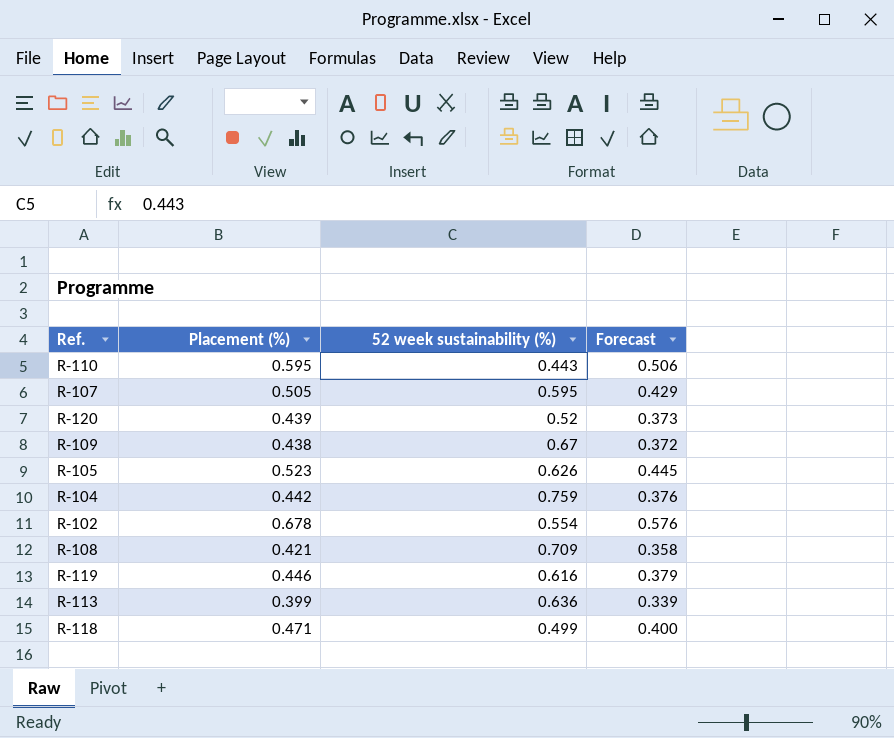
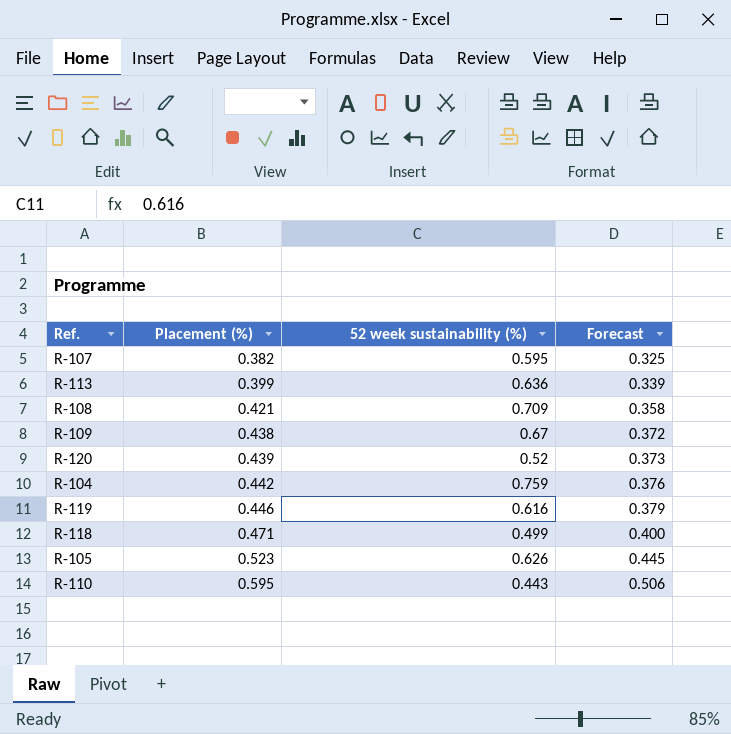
row order: none -> Placement (%) ascending
row R-102: 0.678 | 0.554 | 0.576 -> none
R-107 | Placement (%): 0.505 -> 0.382
R-107 | Forecast: 0.429 -> 0.325

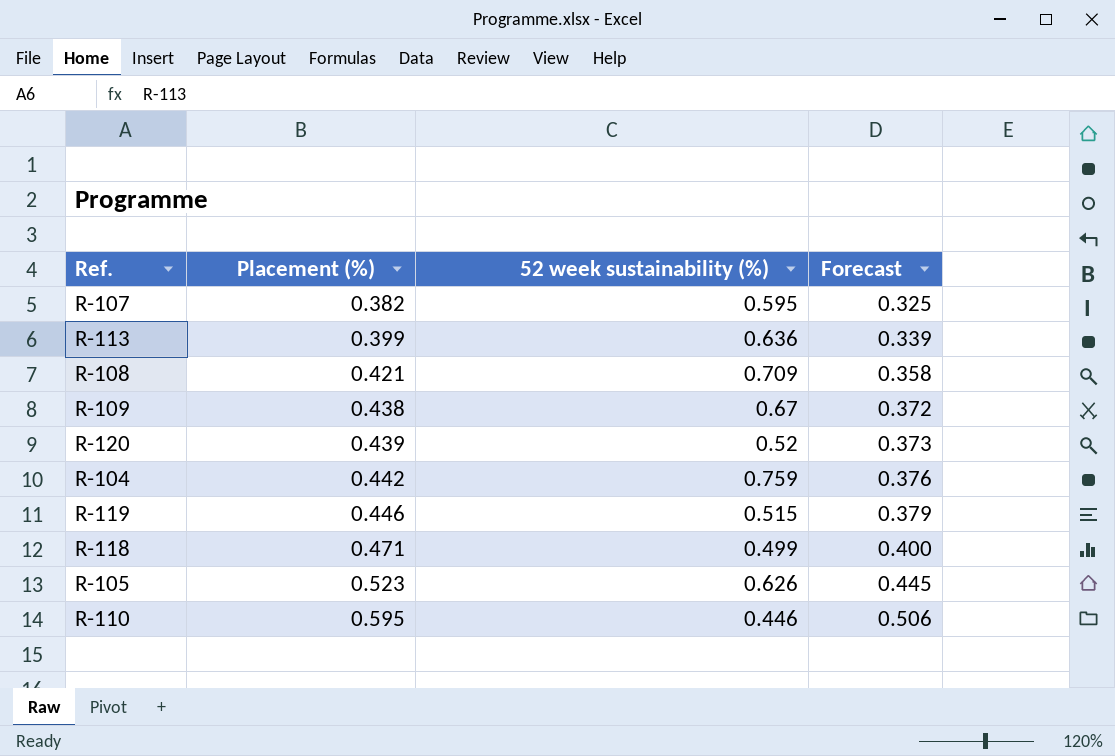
R-119 | 52 week sustainability (%): 0.616 -> 0.515
R-110 | 52 week sustainability (%): 0.443 -> 0.446

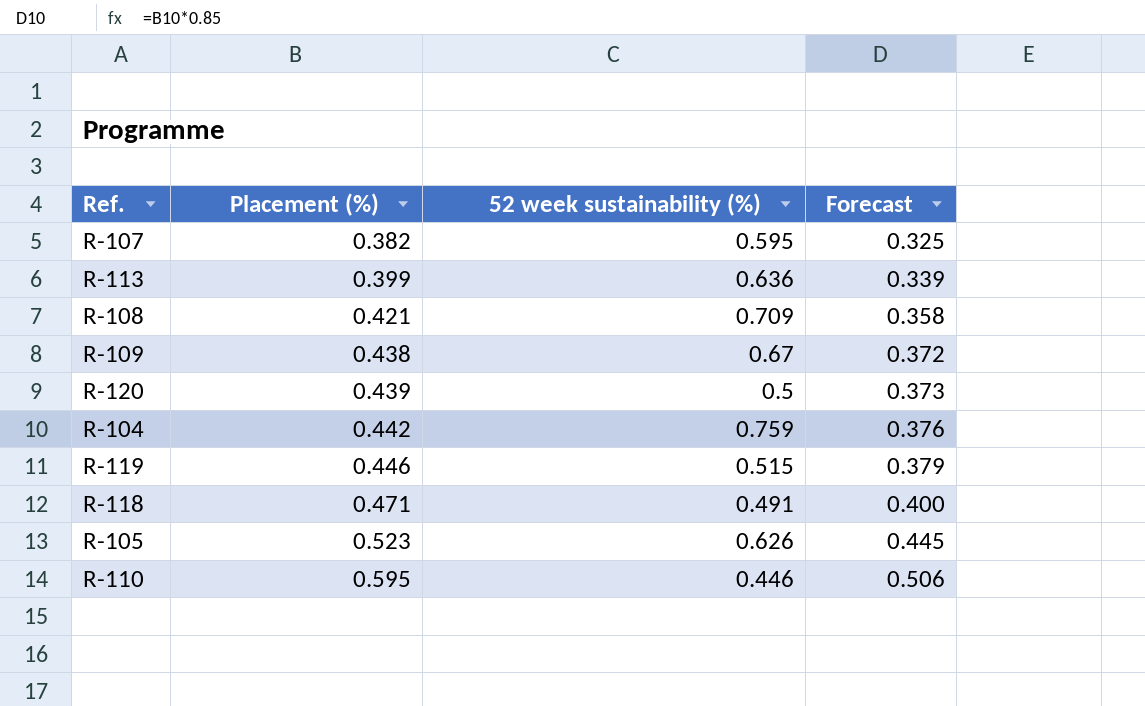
R-120 | 52 week sustainability (%): 0.52 -> 0.5
R-118 | 52 week sustainability (%): 0.499 -> 0.491

